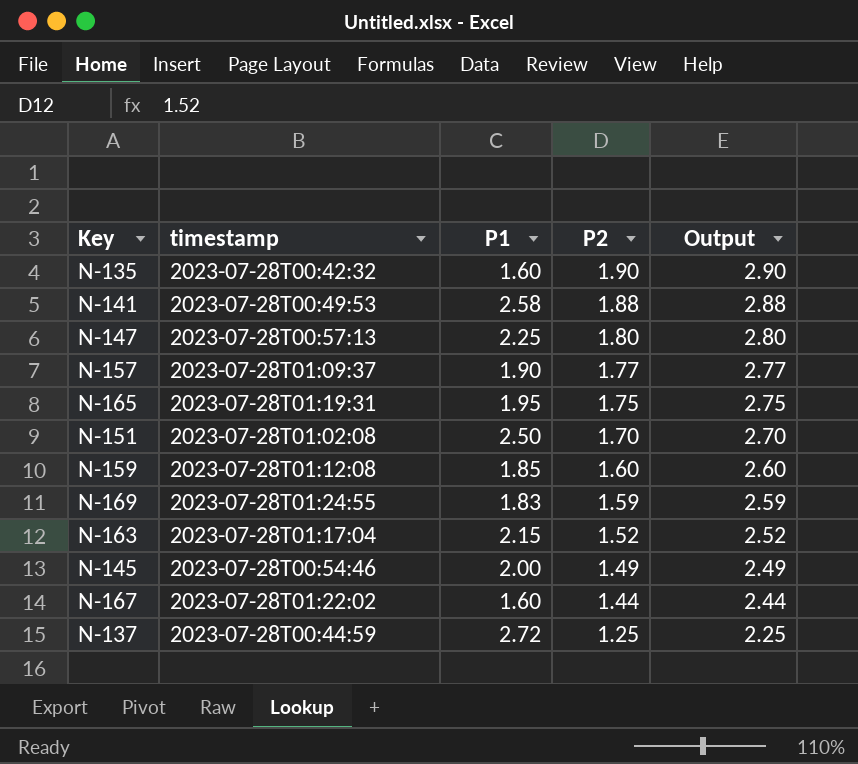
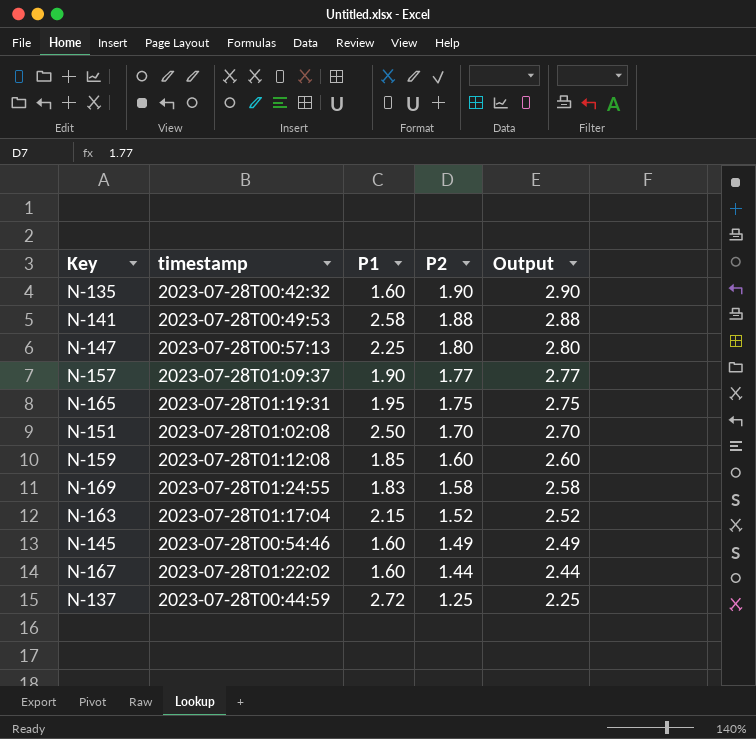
N-169 | P2: 1.59 -> 1.58
N-169 | Output: 2.59 -> 2.58
N-145 | P1: 2.00 -> 1.60

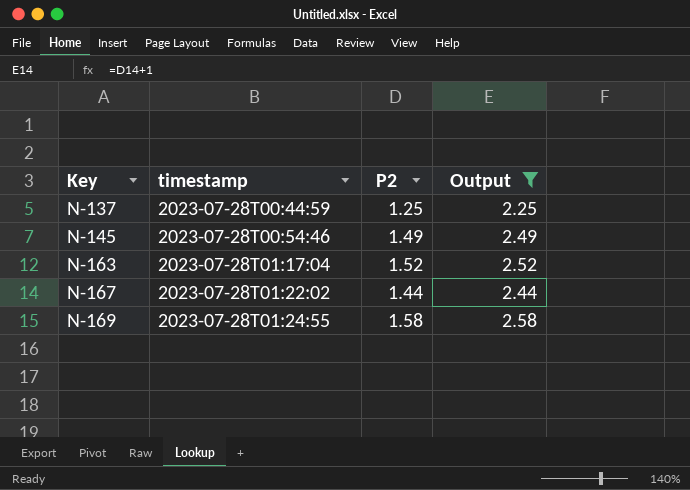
filter: none -> Output <= 2.58
row order: P2 descending -> Key ascending
column P1 | position: 3 -> none

